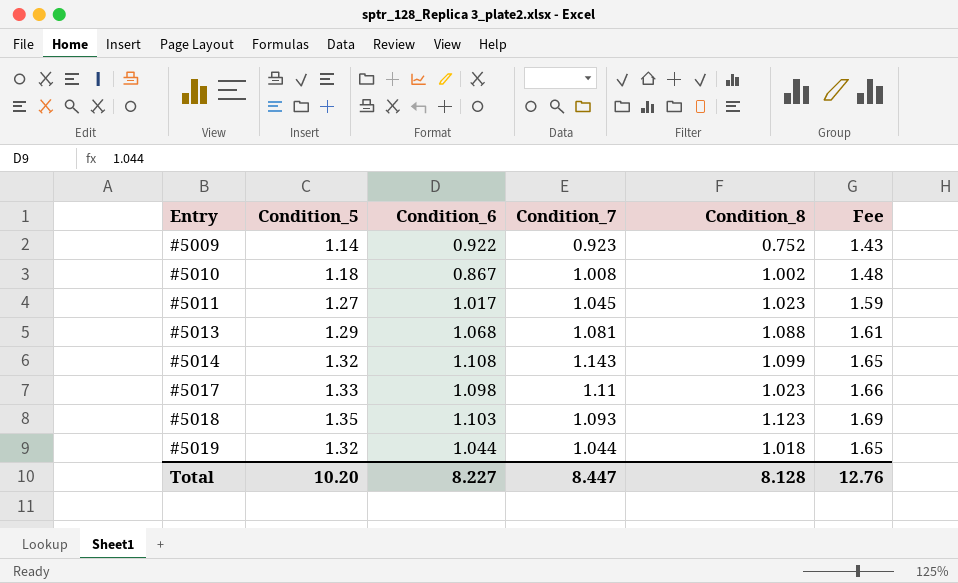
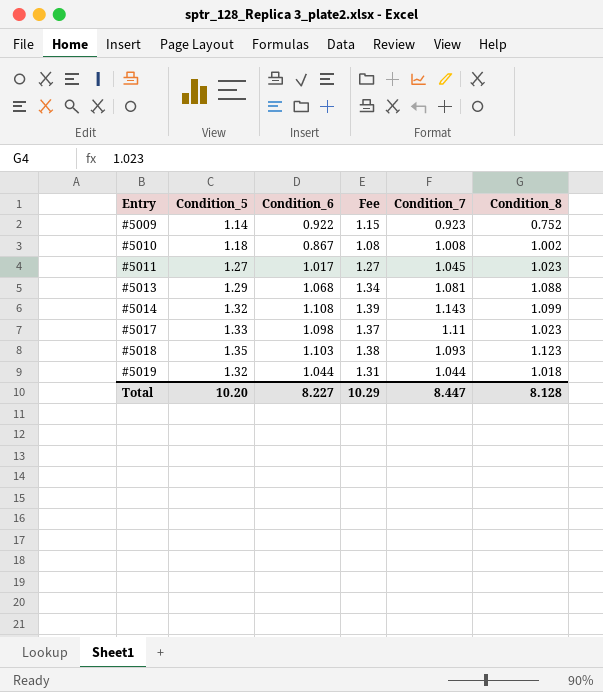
column Fee | formula: [Condition_5] * 1.25 -> [Condition_6] * 1.25
column Fee | position: 6 -> 4
Total | Fee: 12.76 -> 10.29

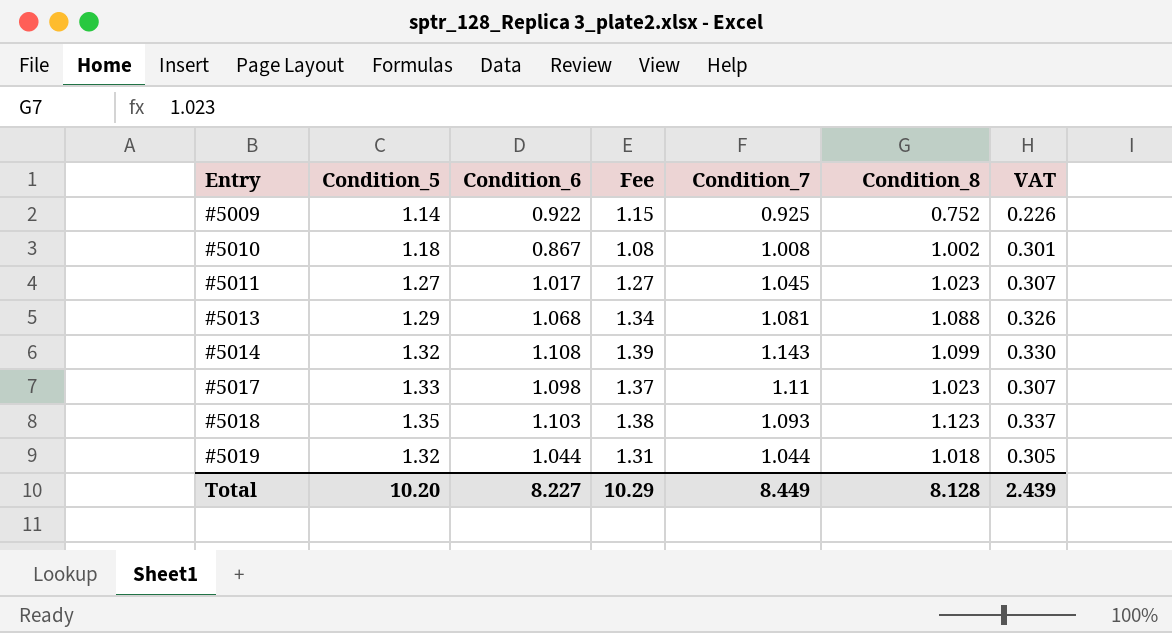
column VAT | formula: none -> [Condition_8] * 0.3
#5009 | Condition_7: 0.923 -> 0.925
Total | Condition_7: 8.447 -> 8.449

